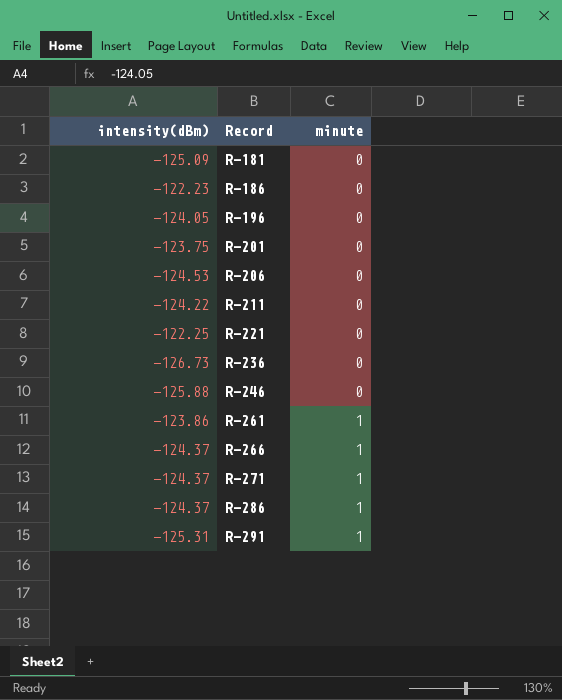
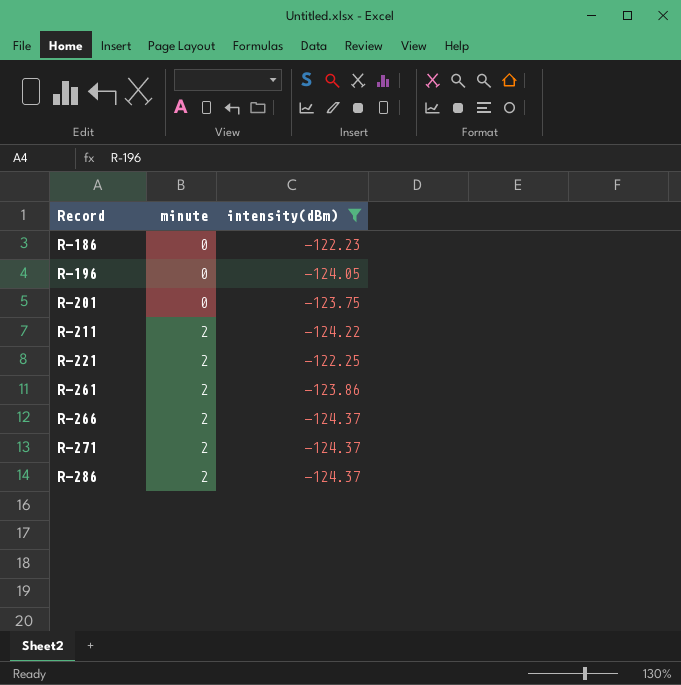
filter: none -> intensity(dBm) >= -124.37
column intensity(dBm) | position: 1 -> 3
R-211 | minute: 0 -> 2
R-221 | minute: 0 -> 2
R-261 | minute: 1 -> 2
R-266 | minute: 1 -> 2
R-271 | minute: 1 -> 2
R-286 | minute: 1 -> 2

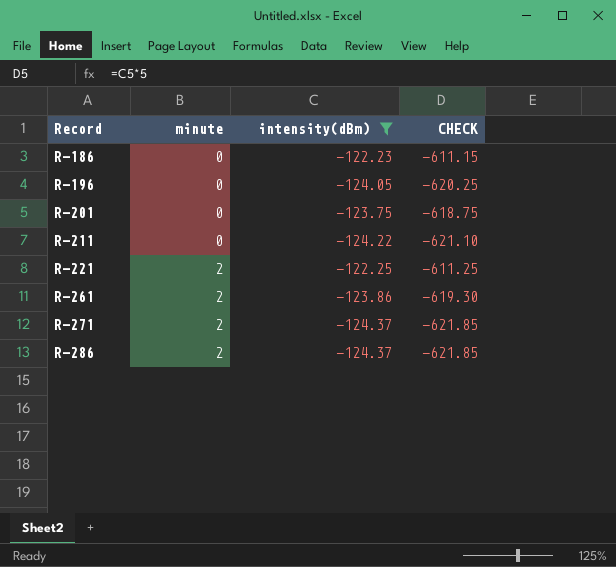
column CHECK | formula: none -> [intensity(dBm)] * 5
row R-266: 2 | -124.37 -> none
R-211 | minute: 2 -> 0

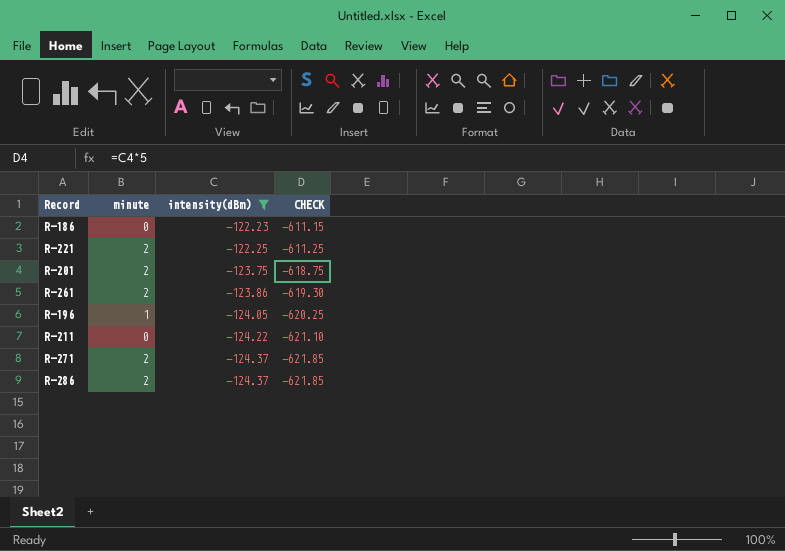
row order: Record ascending -> intensity(dBm) descending
R-201 | minute: 0 -> 2
R-196 | minute: 0 -> 1

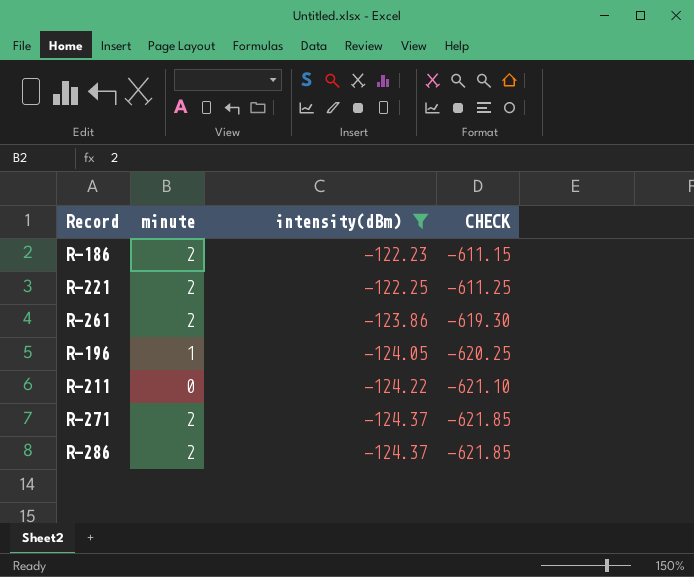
row R-201: 2 | -123.75 | -618.75 -> none
R-186 | minute: 0 -> 2

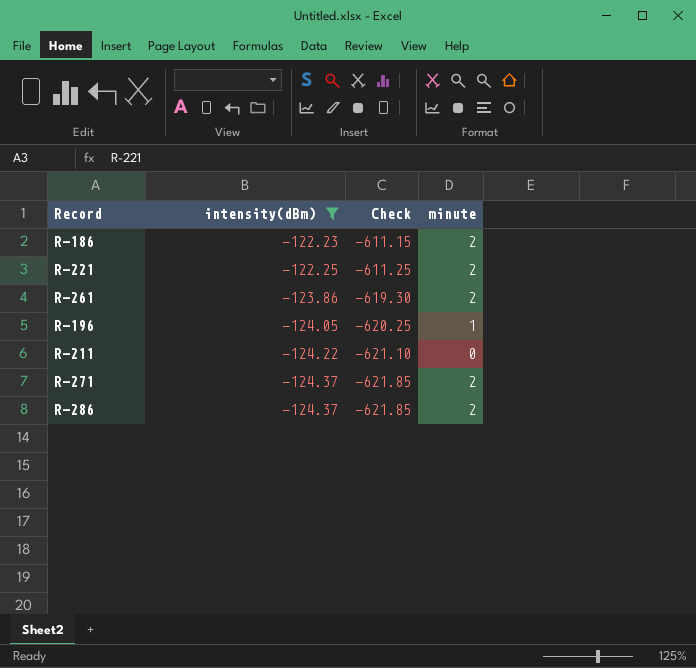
column name: CHECK -> Check
column minute | position: 2 -> 4

